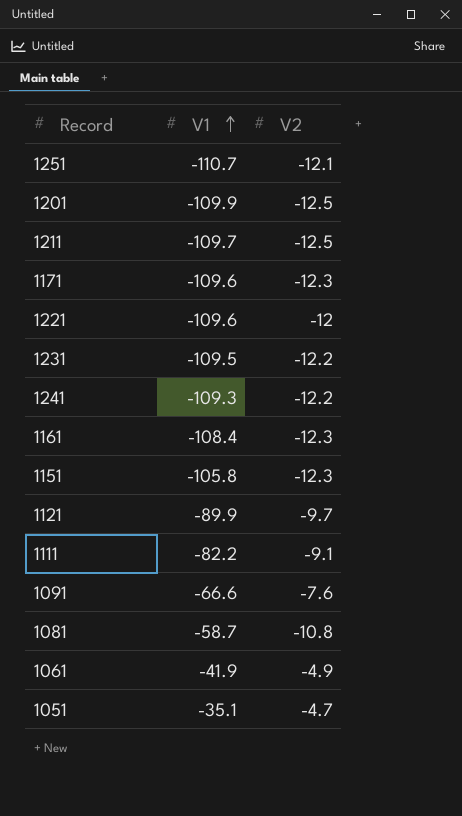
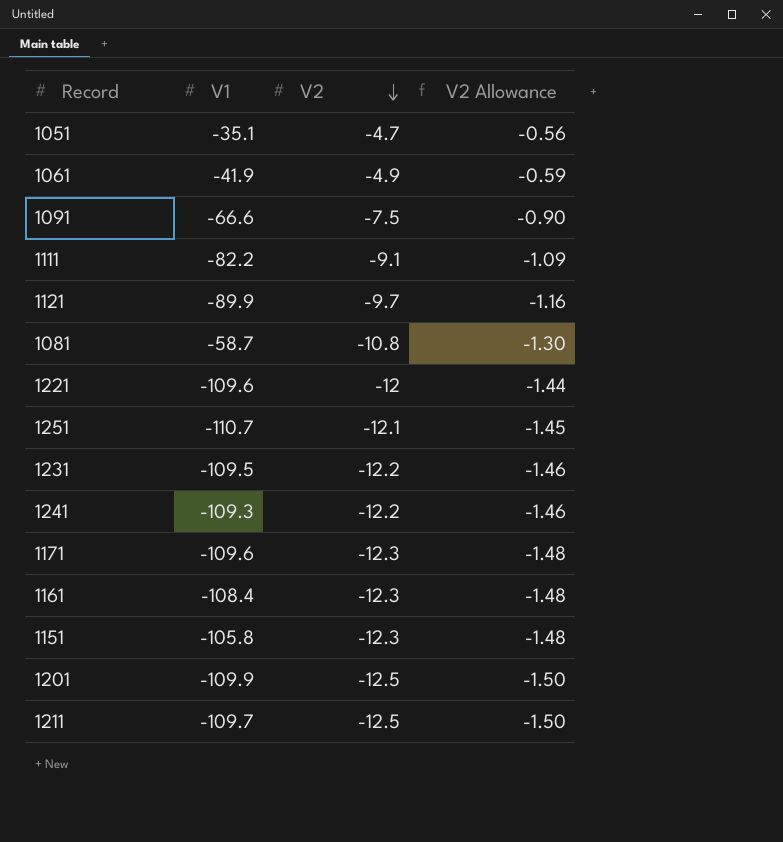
row order: V1 ascending -> V2 descending
column V2 Allowance | formula: none -> [V2] * 0.12
1091 | V2: -7.6 -> -7.5

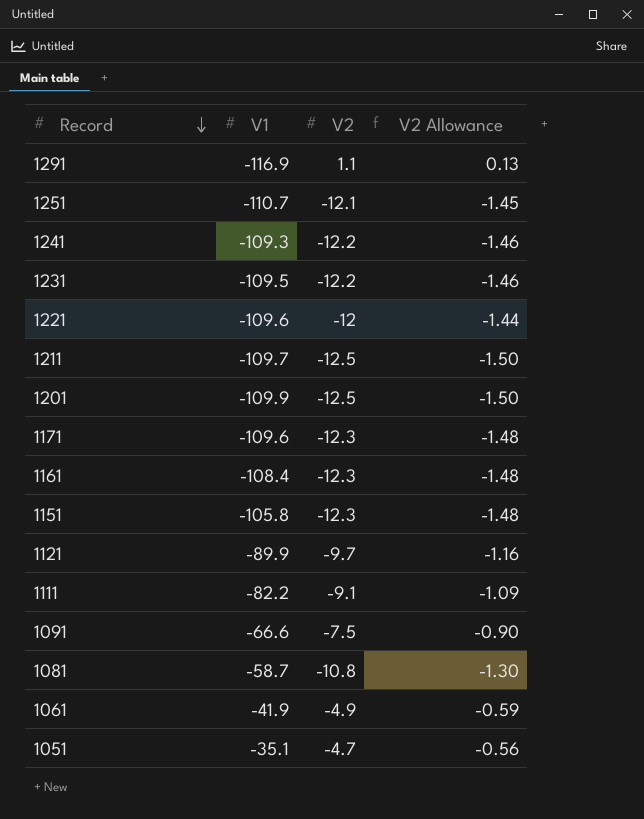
row order: V2 descending -> Record descending
row 1291: none -> -116.9 | 1.1 | 0.13

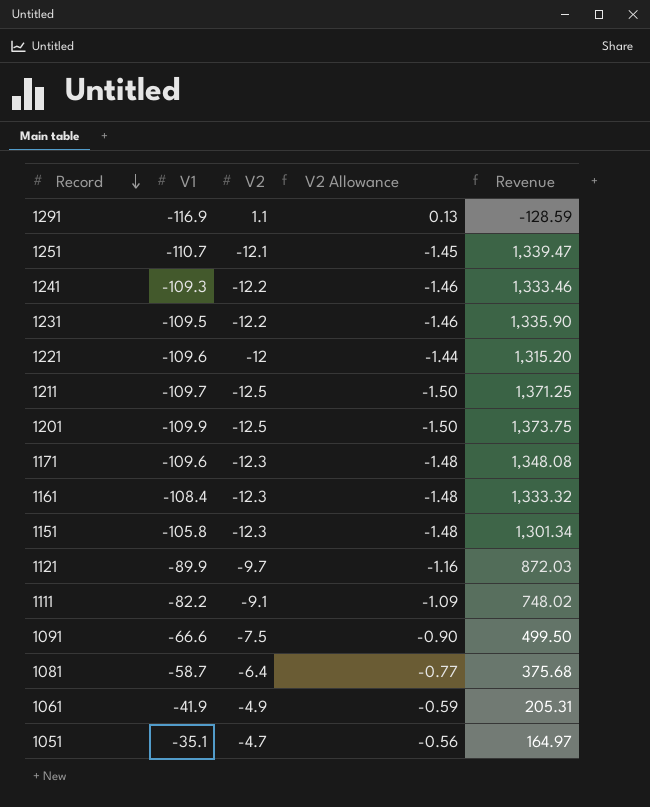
column Revenue | formula: none -> [V1] * [V2]
1081 | V2: -10.8 -> -6.4
1081 | V2 Allowance: -1.30 -> -0.77

